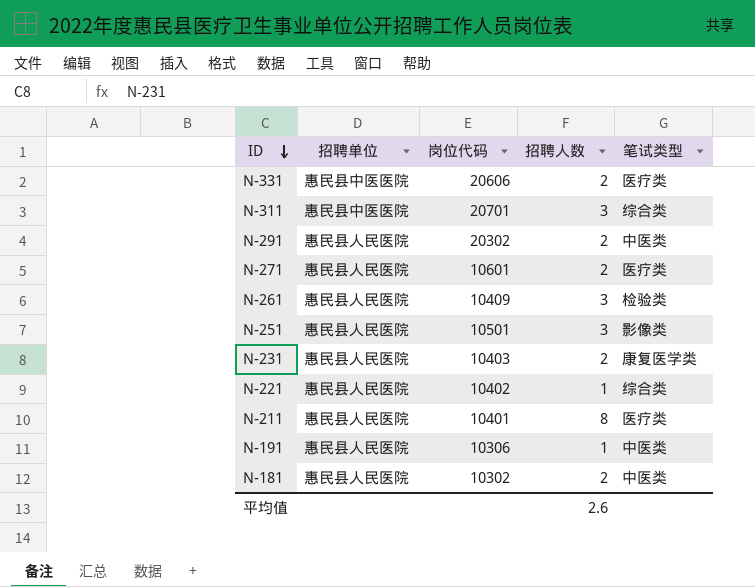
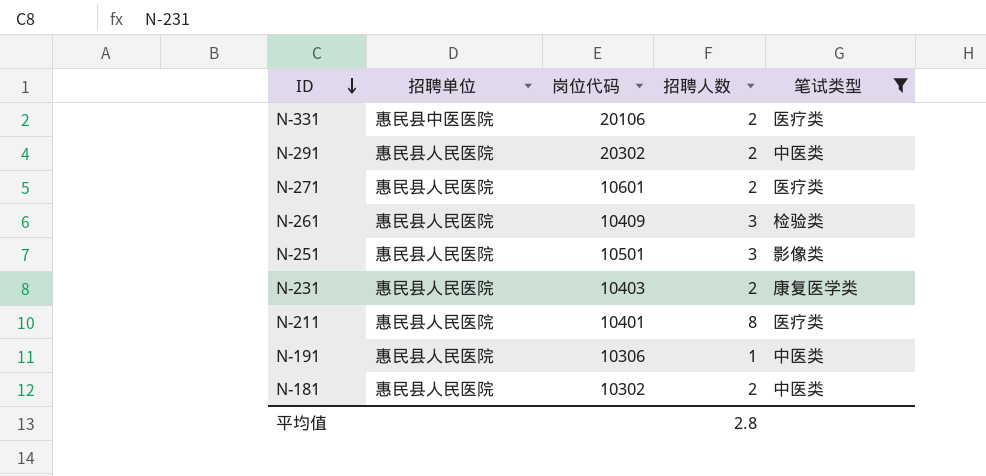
filter: none -> 笔试类型 != 综合类
N-331 | 岗位代码: 20606 -> 20106
平均值 | 招聘人数: 2.6 -> 2.8

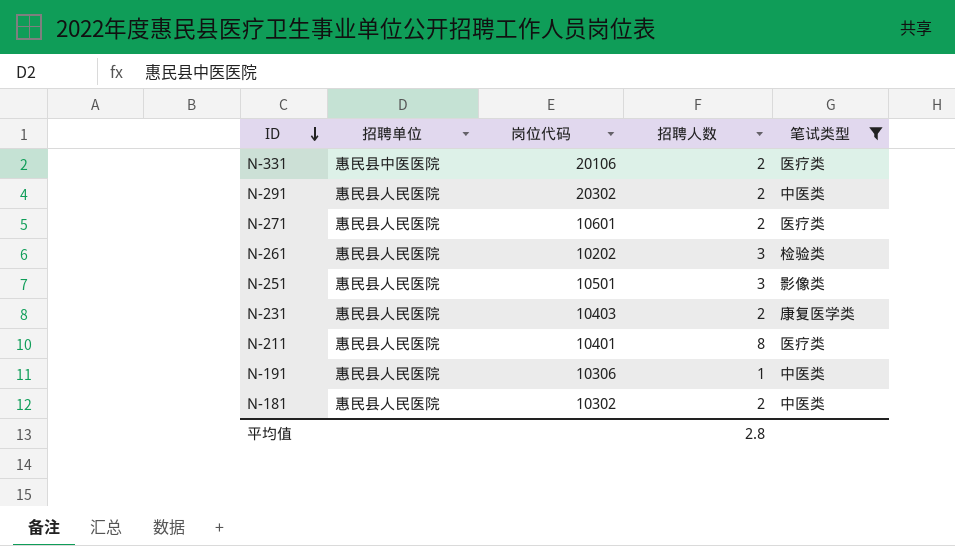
N-261 | 岗位代码: 10409 -> 10202

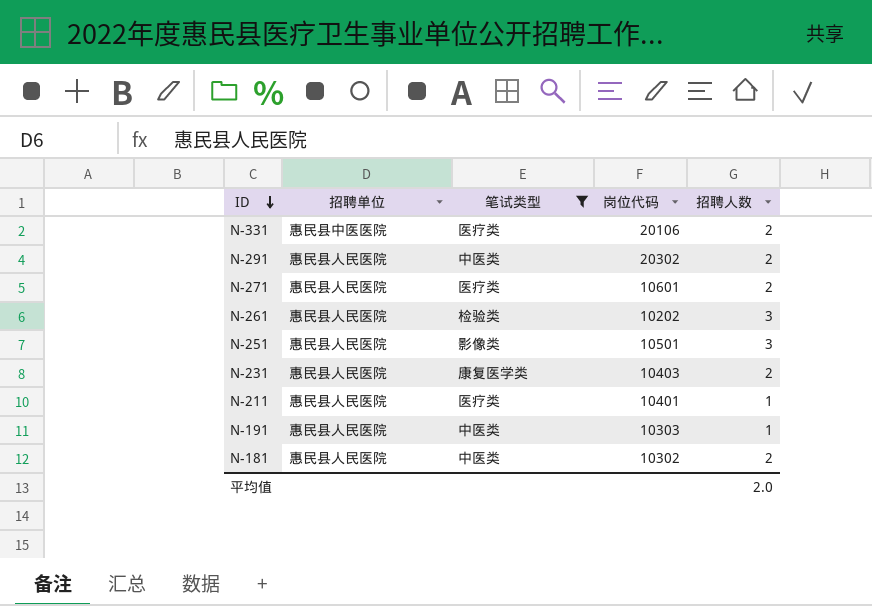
column 笔试类型 | position: 5 -> 3
N-211 | 招聘人数: 8 -> 1
N-191 | 岗位代码: 10306 -> 10303
平均值 | 招聘人数: 2.8 -> 2.0

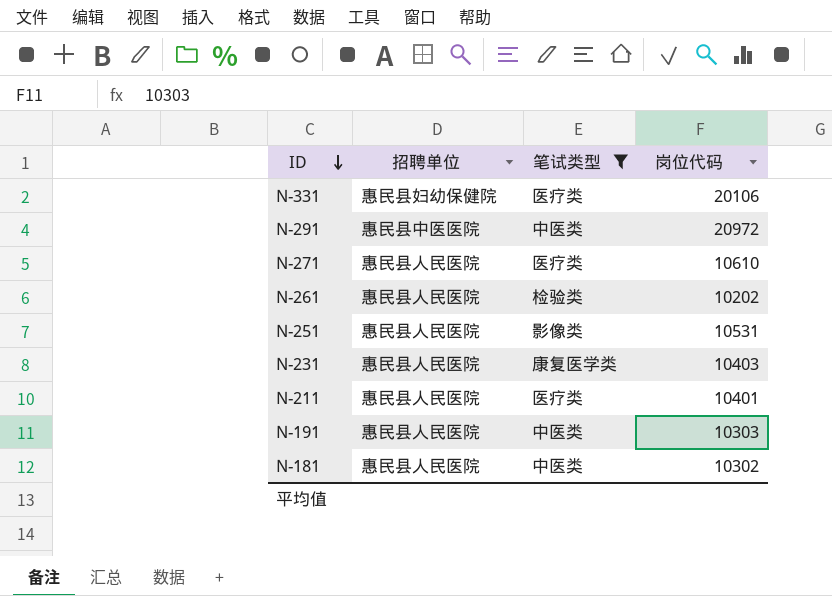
column 招聘人数 | position: 5 -> none
N-331 | 招聘单位: 惠民县中医医院 -> 惠民县妇幼保健院
N-291 | 招聘单位: 惠民县人民医院 -> 惠民县中医医院
N-291 | 岗位代码: 20302 -> 20972
N-271 | 岗位代码: 10601 -> 10610
N-251 | 岗位代码: 10501 -> 10531

